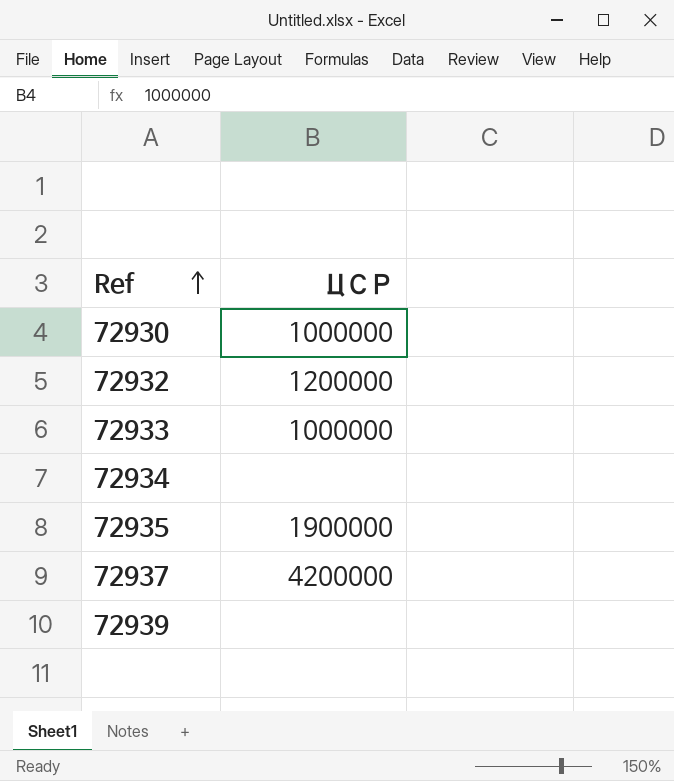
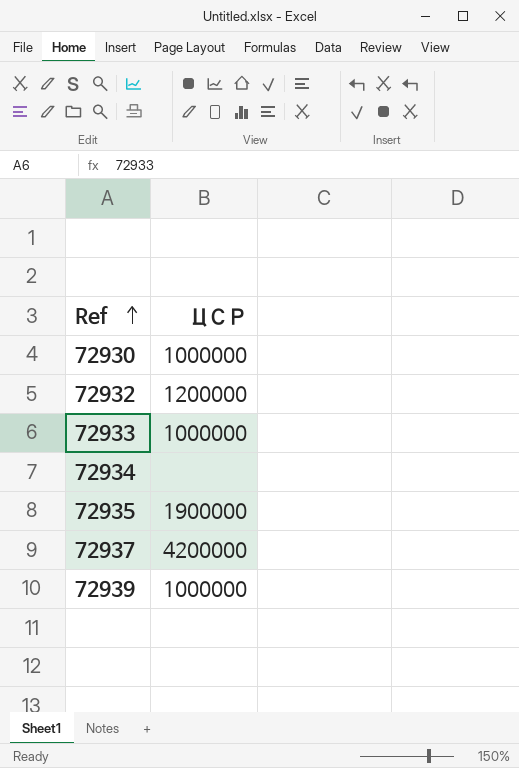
72939 | ЦСР: none -> 1000000

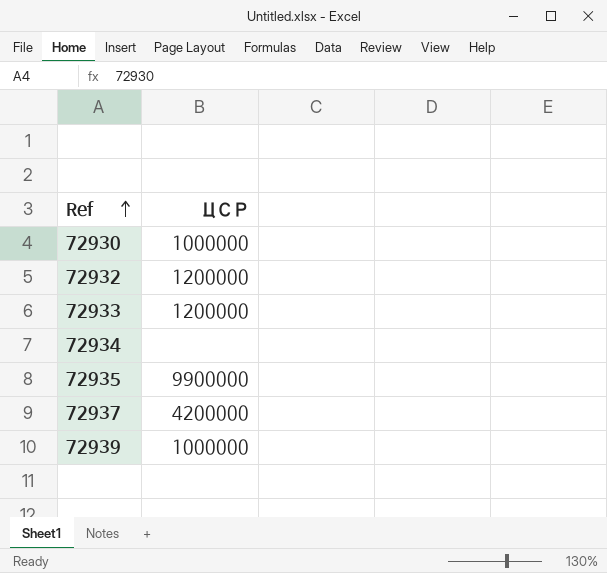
72933 | ЦСР: 1000000 -> 1200000
72935 | ЦСР: 1900000 -> 9900000

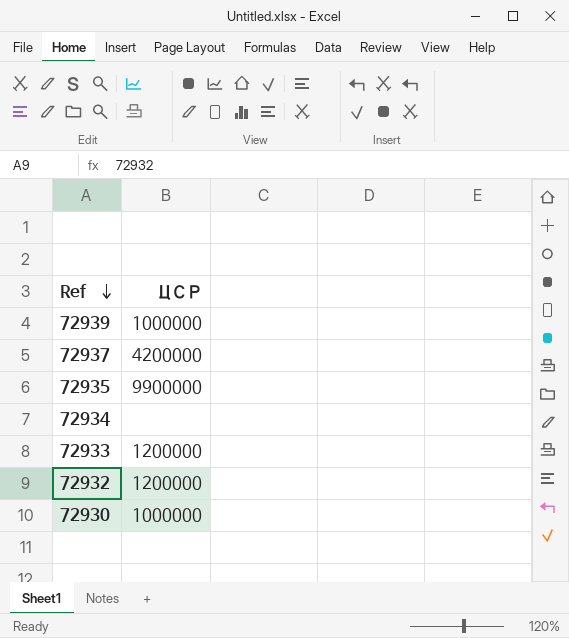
row order: Ref ascending -> Ref descending

